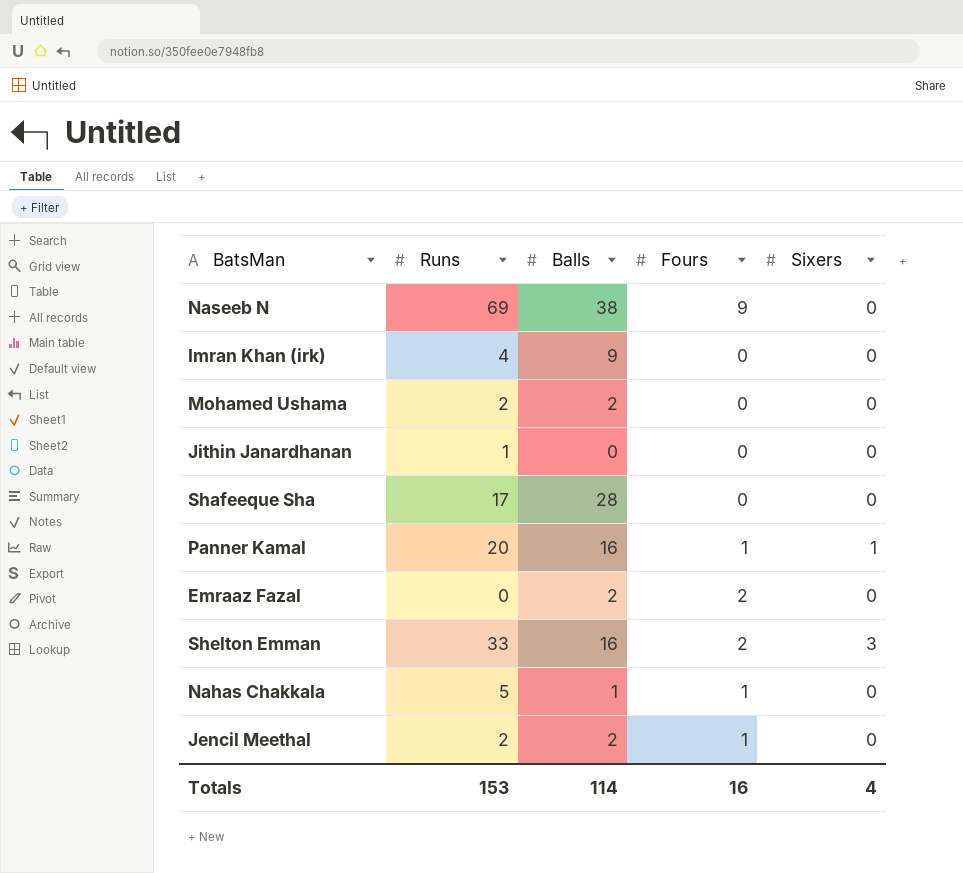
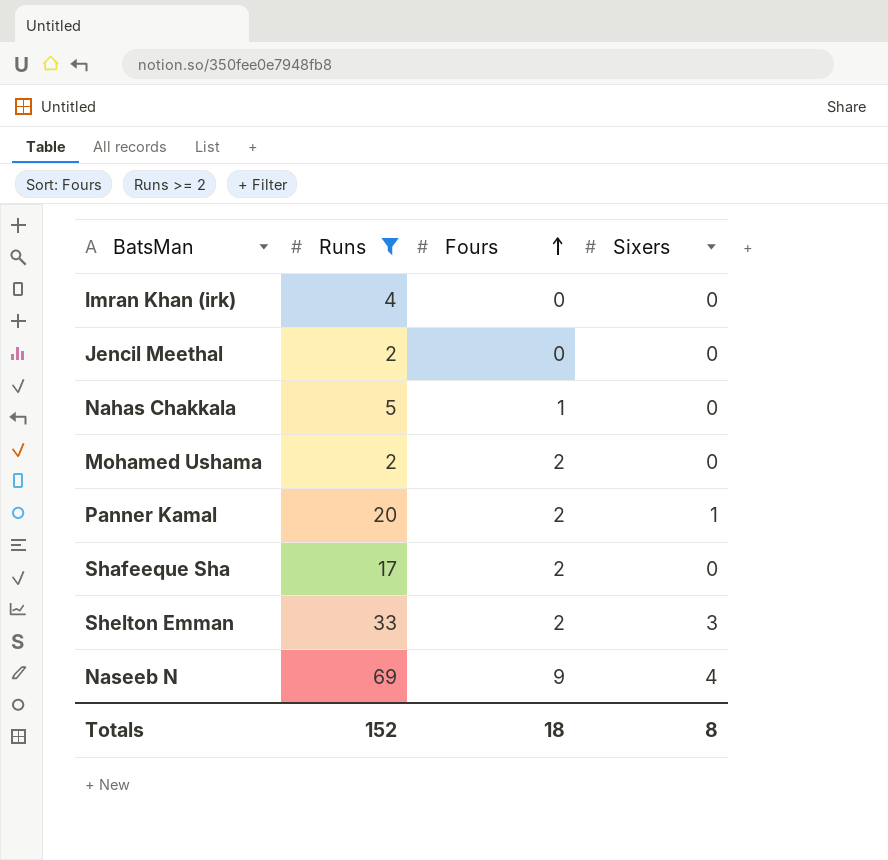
filter: none -> Runs >= 2
row order: none -> Fours ascending
column Balls | position: 3 -> none
Jencil Meethal | Fours: 1 -> 0
Mohamed Ushama | Fours: 0 -> 2
Panner Kamal | Fours: 1 -> 2
Shafeeque Sha | Fours: 0 -> 2
Naseeb N | Sixers: 0 -> 4
Totals | Runs: 153 -> 152
Totals | Fours: 16 -> 18
Totals | Sixers: 4 -> 8

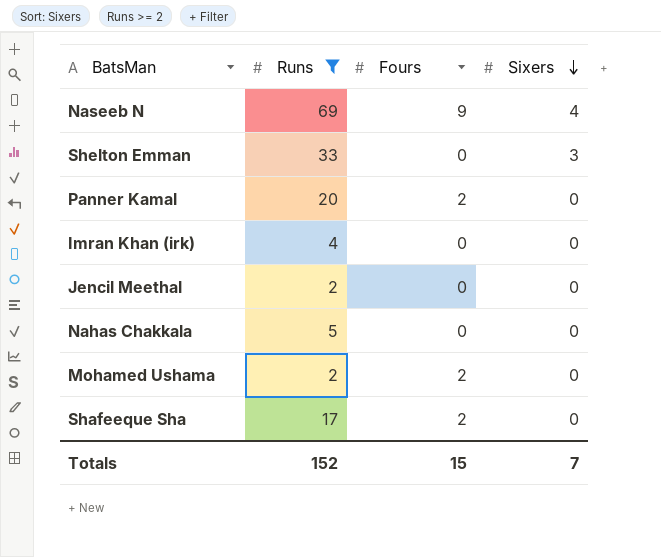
row order: Fours ascending -> Sixers descending
Shelton Emman | Fours: 2 -> 0
Panner Kamal | Sixers: 1 -> 0
Nahas Chakkala | Fours: 1 -> 0
Totals | Fours: 18 -> 15
Totals | Sixers: 8 -> 7

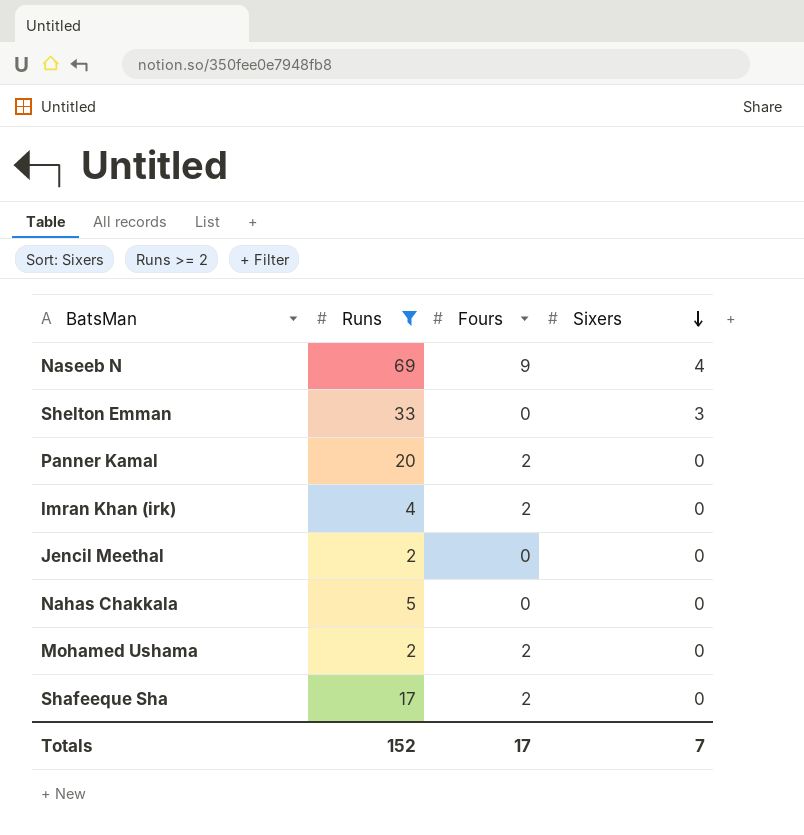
Imran Khan (irk) | Fours: 0 -> 2
Totals | Fours: 15 -> 17

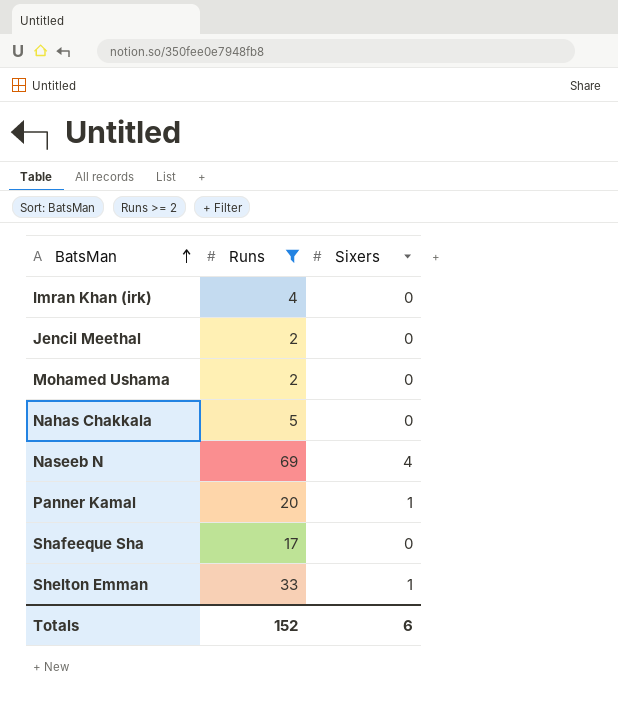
row order: Sixers descending -> BatsMan ascending
column Fours | position: 3 -> none
Panner Kamal | Sixers: 0 -> 1
Shelton Emman | Sixers: 3 -> 1
Totals | Sixers: 7 -> 6

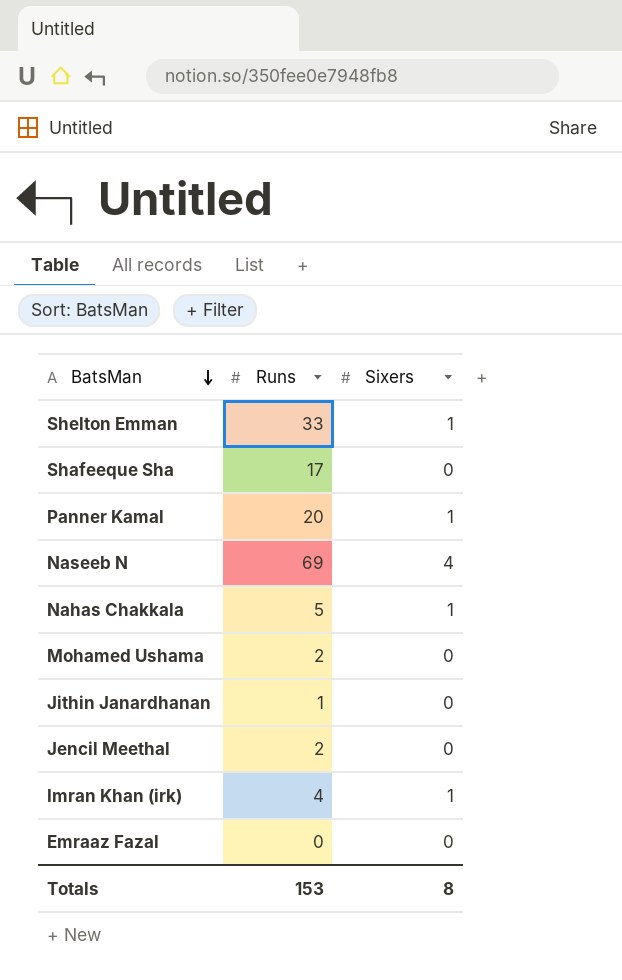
filter: Runs >= 2 -> none
row order: BatsMan ascending -> BatsMan descending
Nahas Chakkala | Sixers: 0 -> 1
Imran Khan (irk) | Sixers: 0 -> 1
Totals | Runs: 152 -> 153
Totals | Sixers: 6 -> 8

